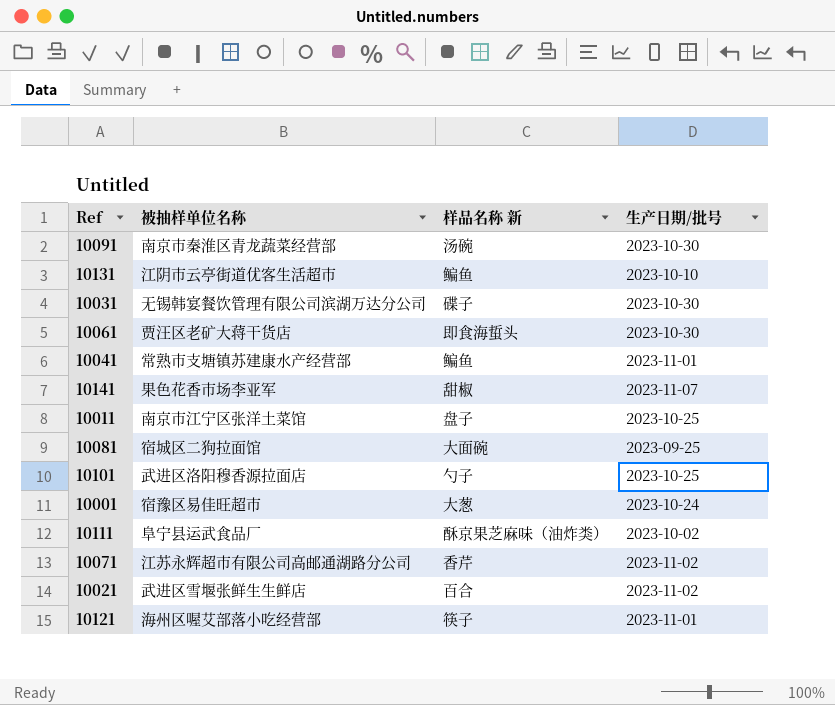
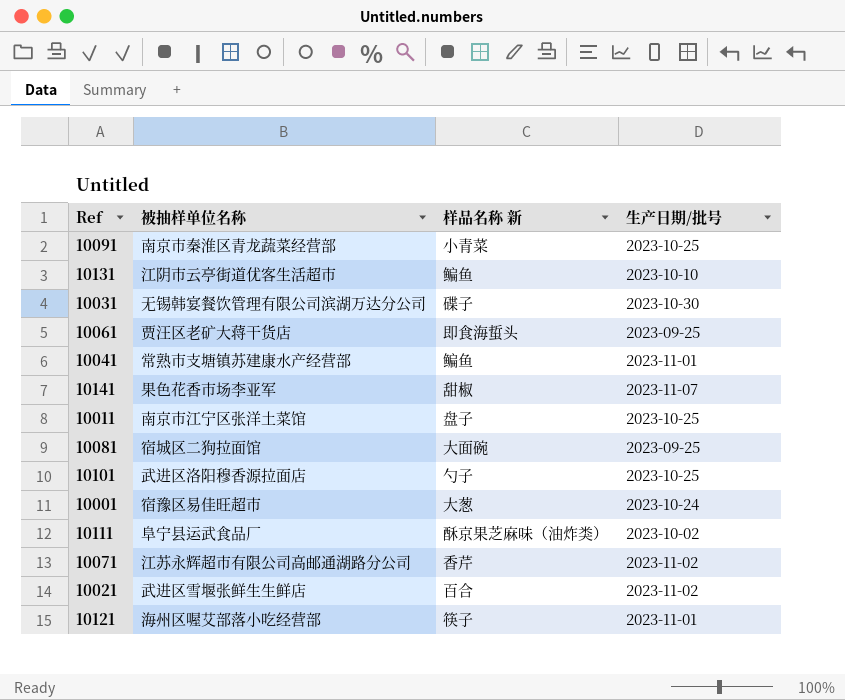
10091 | 样品名称 新: 汤碗 -> 小青菜
10091 | 生产日期/批号: 2023-10-30 -> 2023-10-25
10061 | 生产日期/批号: 2023-10-30 -> 2023-09-25

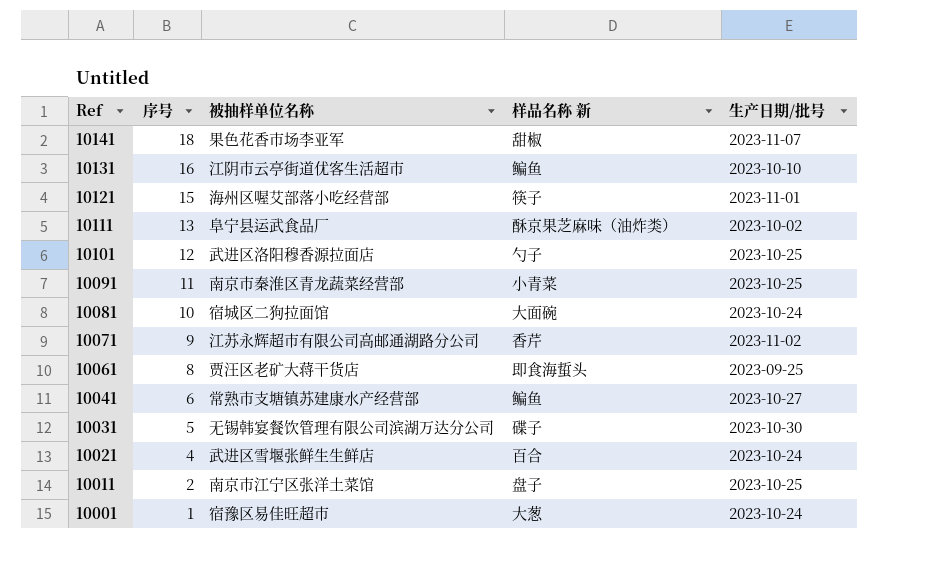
row order: none -> Ref descending
column 序号 | position: none -> 2
10081 | 生产日期/批号: 2023-09-25 -> 2023-10-24
10041 | 生产日期/批号: 2023-11-01 -> 2023-10-27
10021 | 生产日期/批号: 2023-11-02 -> 2023-10-24

